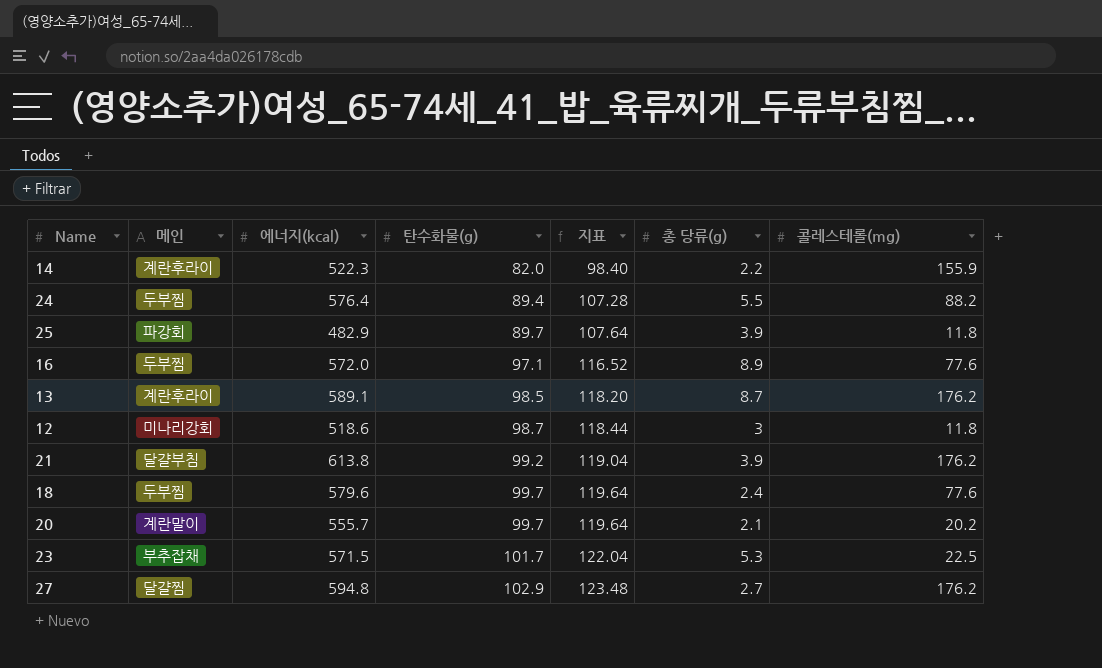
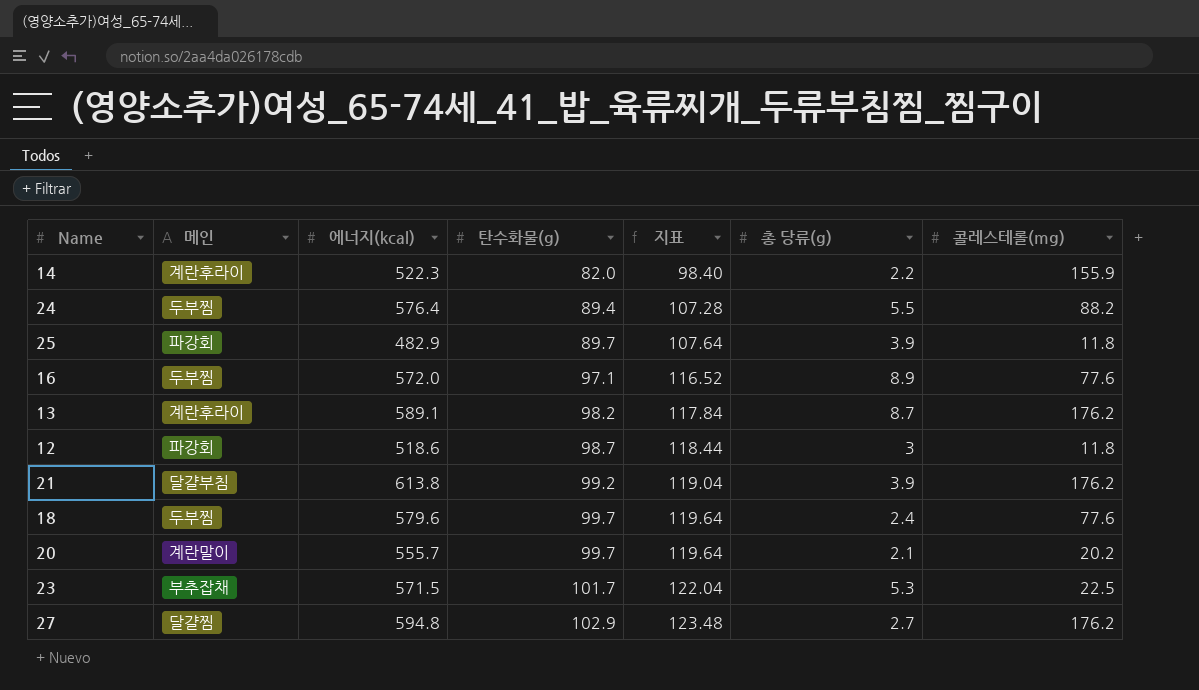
13 | 탄수화물(g): 98.5 -> 98.2
13 | 지표: 118.20 -> 117.84
12 | 메인: 미나리강회 -> 파강회

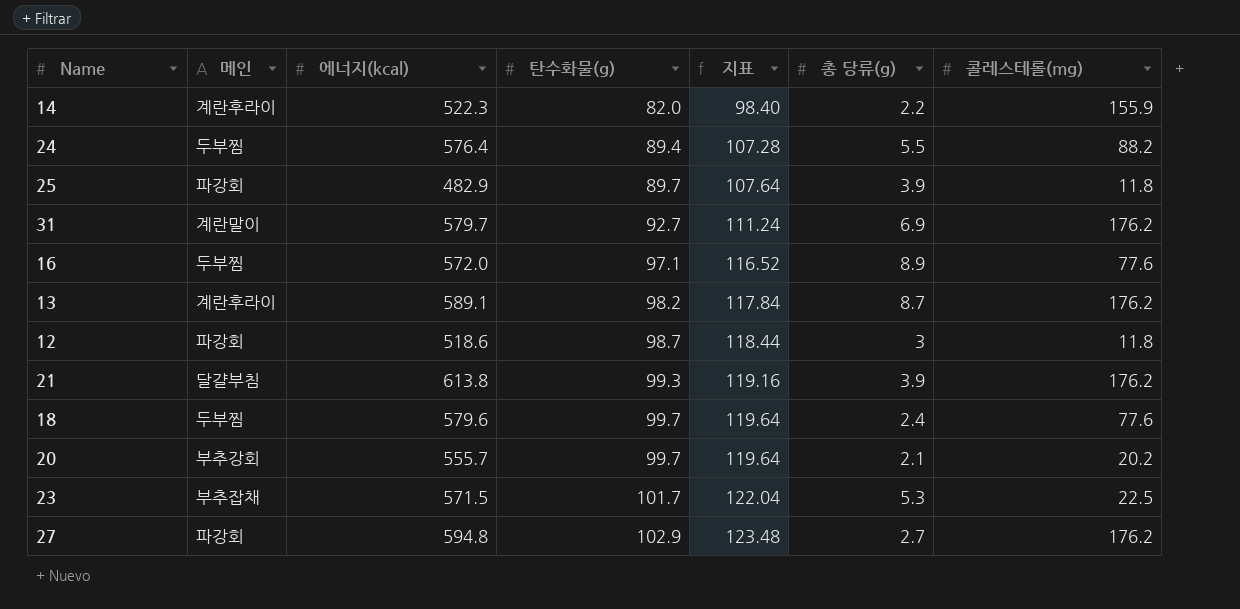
row 31: none -> 계란말이 | 579.7 | 92.7 | 111.24 | 6.9 | 176.2
21 | 탄수화물(g): 99.2 -> 99.3
21 | 지표: 119.04 -> 119.16
20 | 메인: 계란말이 -> 부추강회
27 | 메인: 달걀찜 -> 파강회

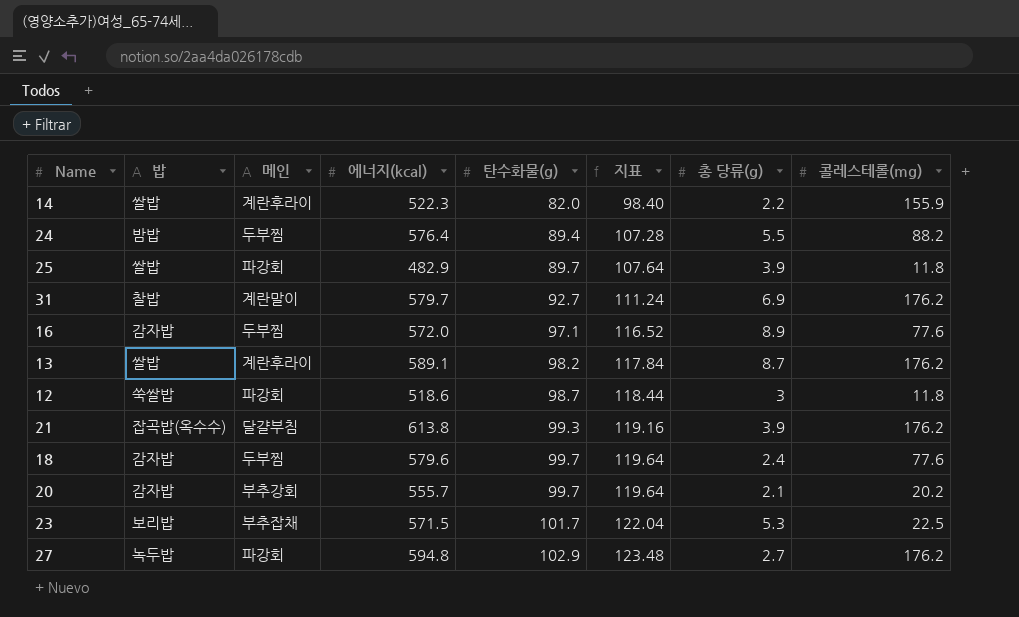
column 밥 | position: none -> 2

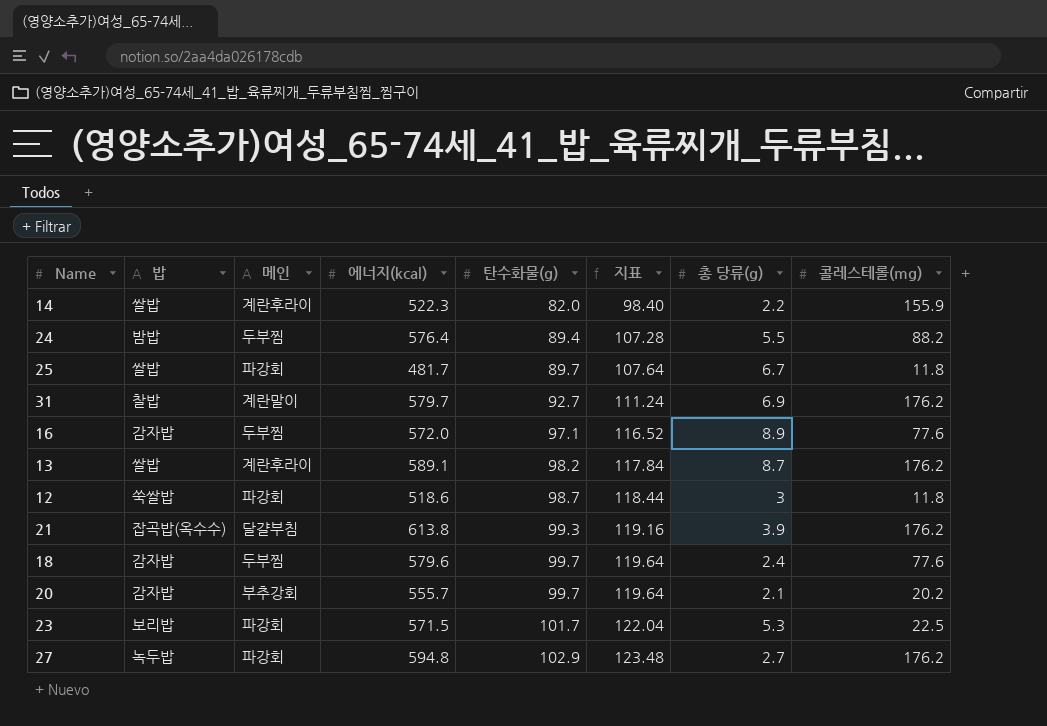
25 | 에너지(kcal): 482.9 -> 481.7
25 | 총 당류(g): 3.9 -> 6.7
23 | 메인: 부추잡채 -> 파강회

